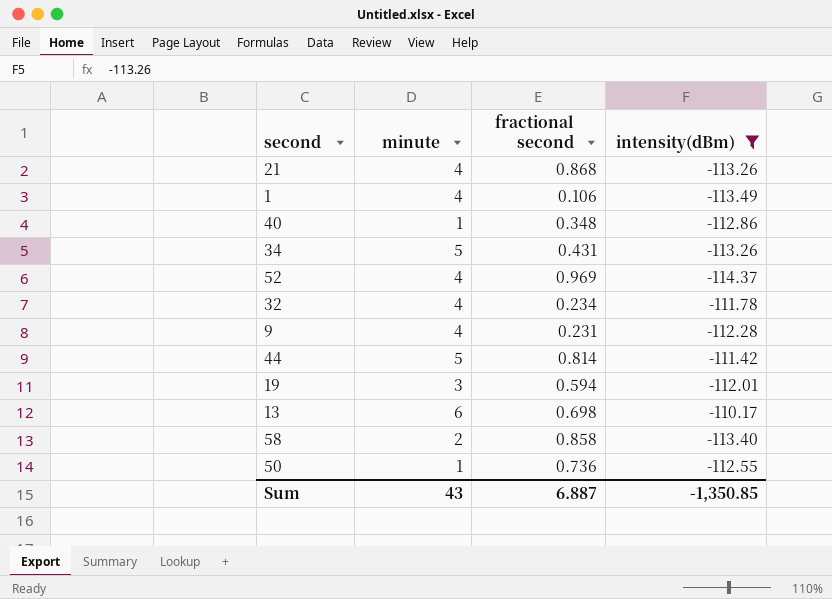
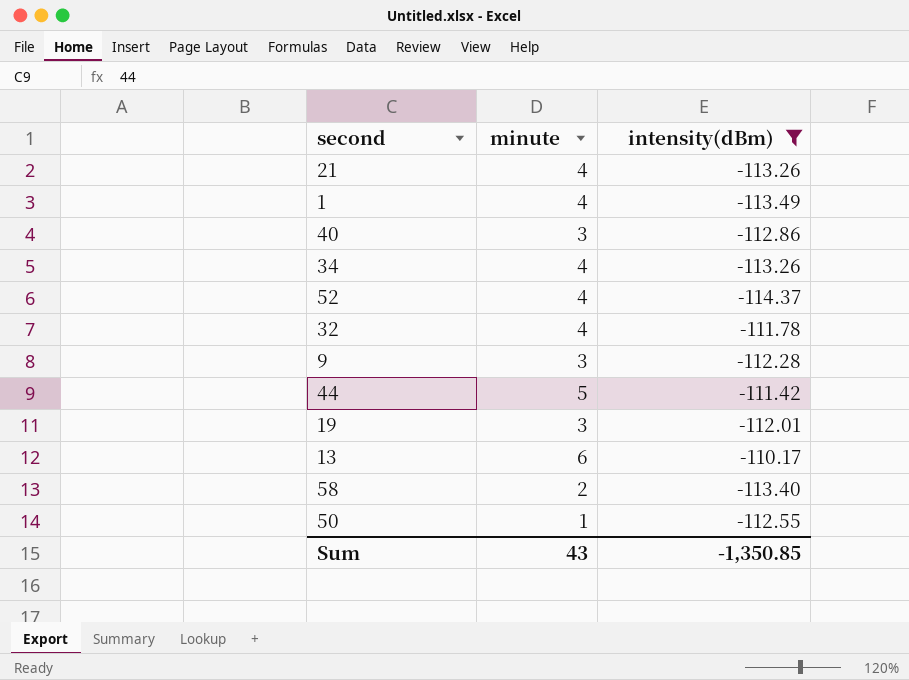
column fractional second | position: 3 -> none
40 | minute: 1 -> 3
34 | minute: 5 -> 4
9 | minute: 4 -> 3

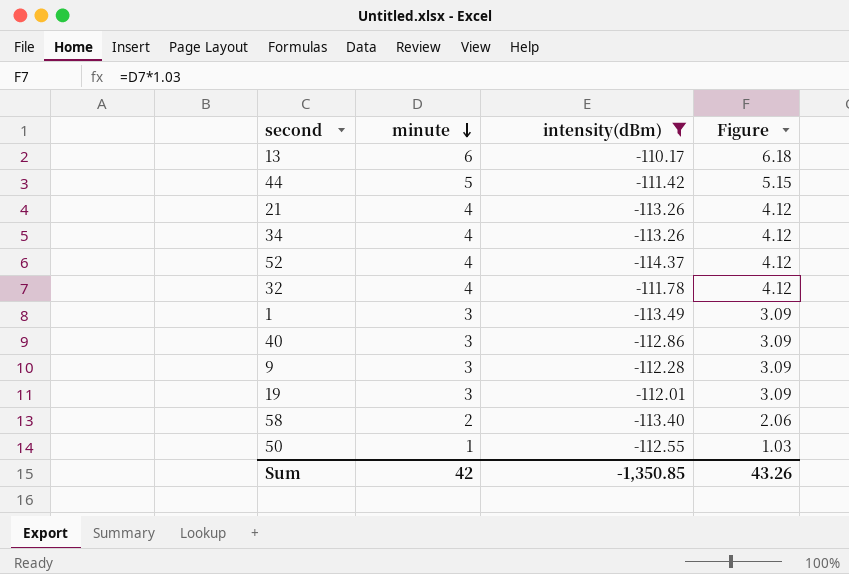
row order: none -> minute descending
column Figure | formula: none -> [minute] * 1.03
1 | minute: 4 -> 3
Sum | minute: 43 -> 42

